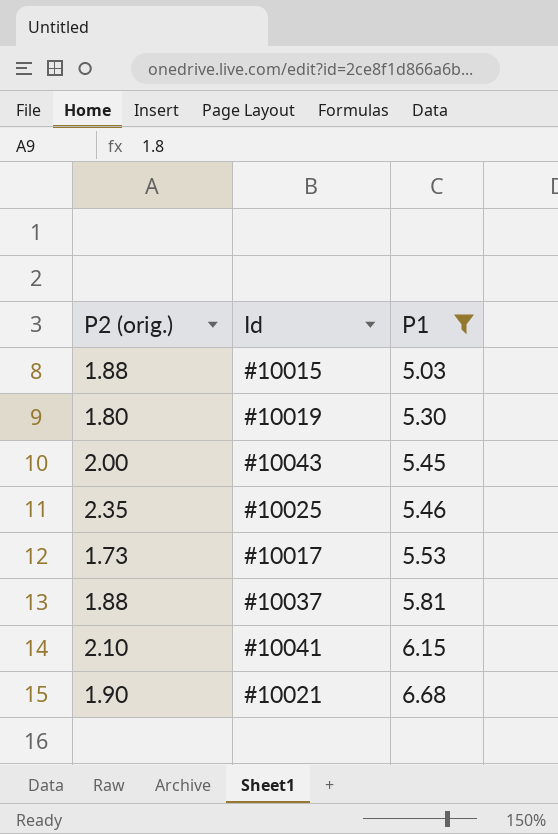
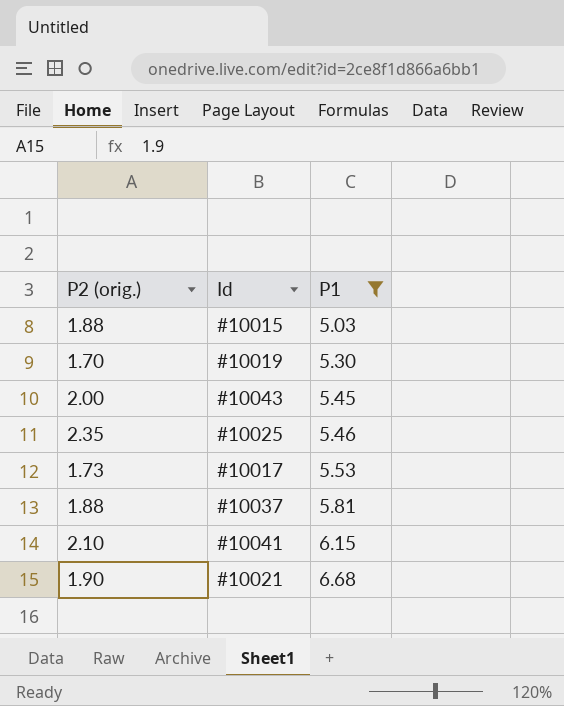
#10019 | P2 (orig.): 1.80 -> 1.70

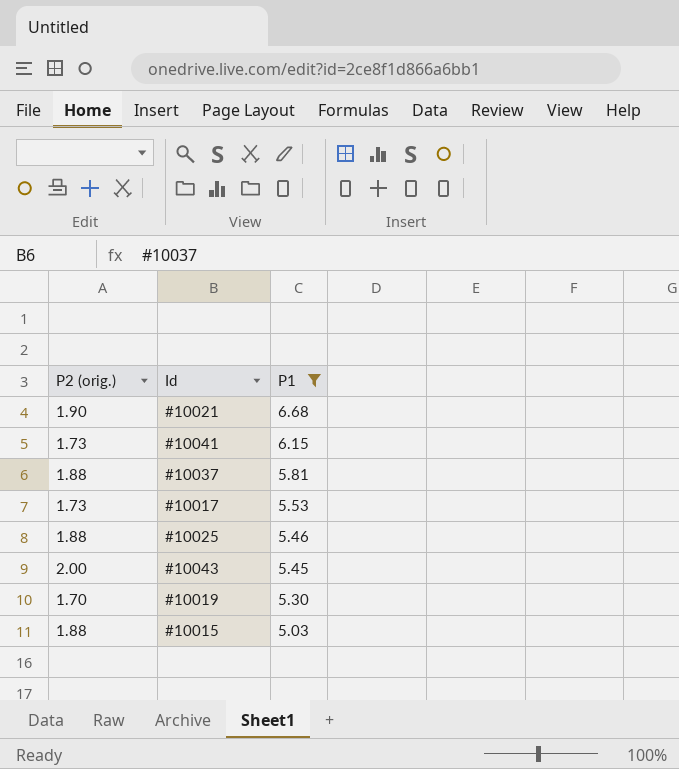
row order: P1 ascending -> P1 descending
#10041 | P2 (orig.): 2.10 -> 1.73
#10025 | P2 (orig.): 2.35 -> 1.88

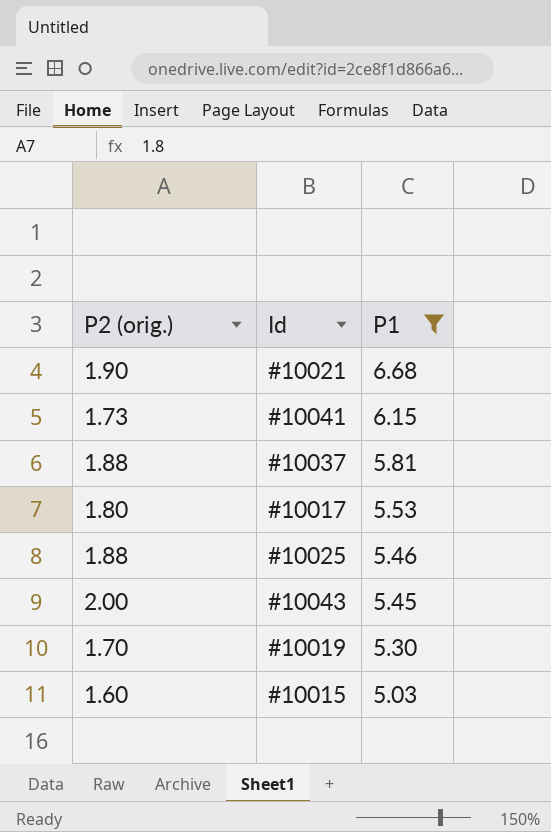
#10017 | P2 (orig.): 1.73 -> 1.80
#10015 | P2 (orig.): 1.88 -> 1.60

